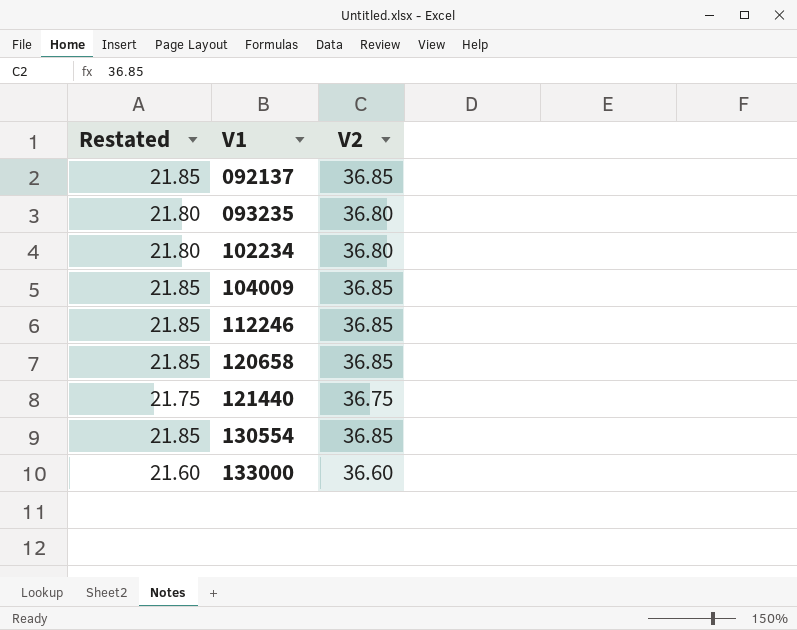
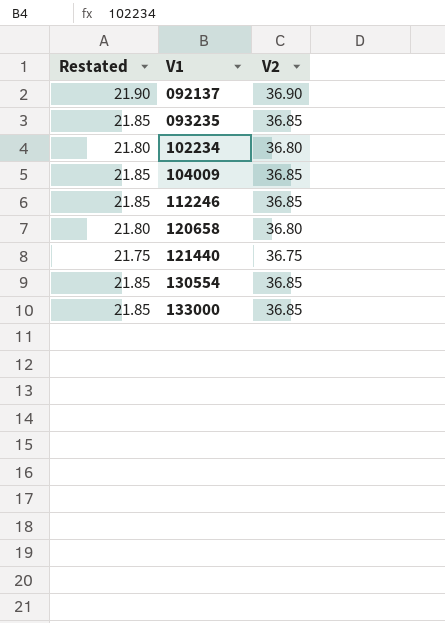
092137 | Restated: 21.85 -> 21.90
092137 | V2: 36.85 -> 36.90
093235 | Restated: 21.80 -> 21.85
093235 | V2: 36.80 -> 36.85
120658 | Restated: 21.85 -> 21.80
120658 | V2: 36.85 -> 36.80
133000 | Restated: 21.60 -> 21.85
133000 | V2: 36.60 -> 36.85

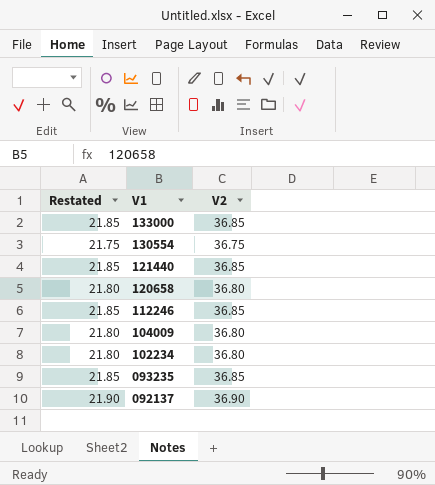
row order: V1 ascending -> V1 descending
130554 | Restated: 21.85 -> 21.75
130554 | V2: 36.85 -> 36.75
121440 | Restated: 21.75 -> 21.85
121440 | V2: 36.75 -> 36.85
104009 | Restated: 21.85 -> 21.80
104009 | V2: 36.85 -> 36.80

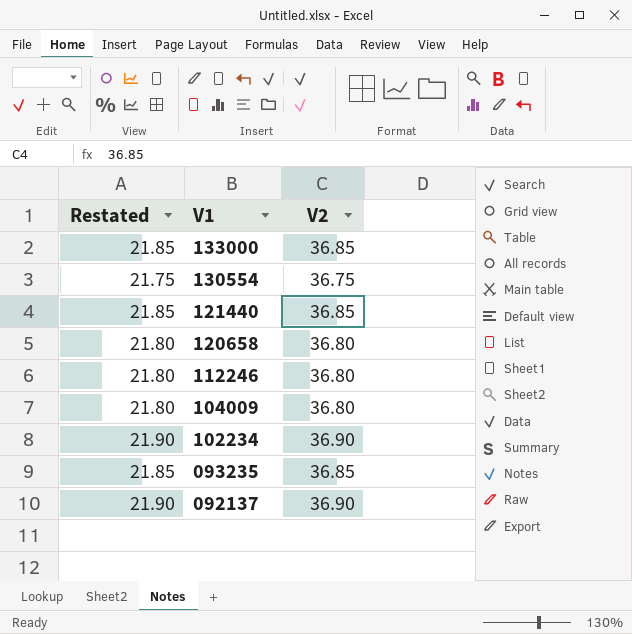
112246 | Restated: 21.85 -> 21.80
112246 | V2: 36.85 -> 36.80
102234 | Restated: 21.80 -> 21.90
102234 | V2: 36.80 -> 36.90

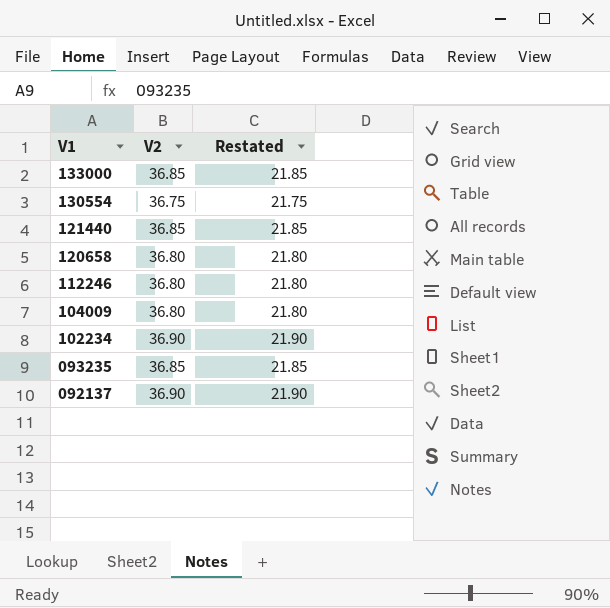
column Restated | position: 1 -> 3

